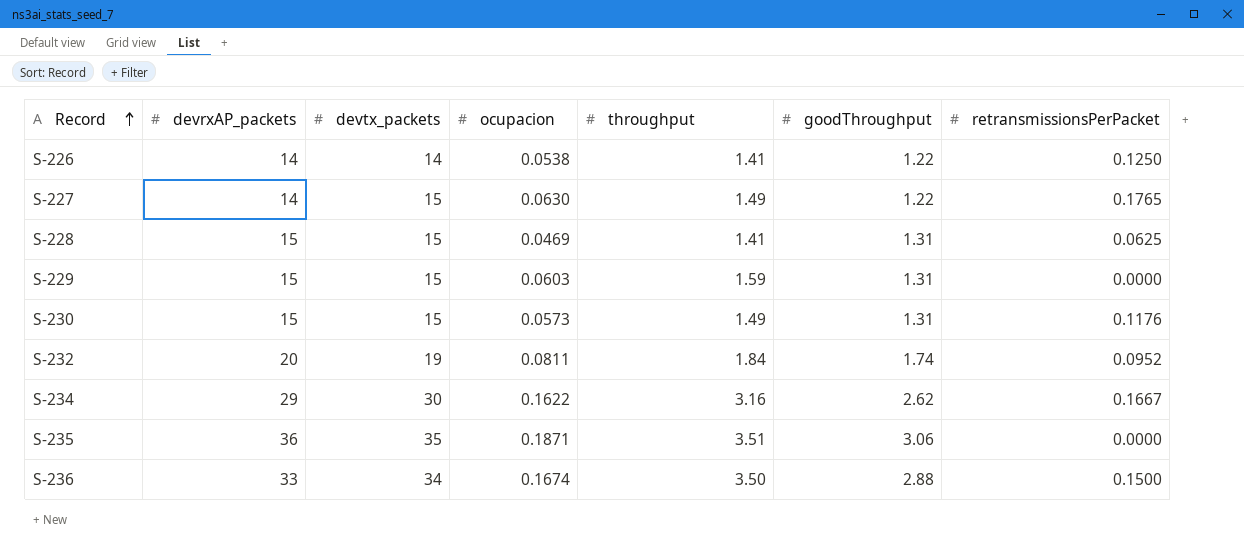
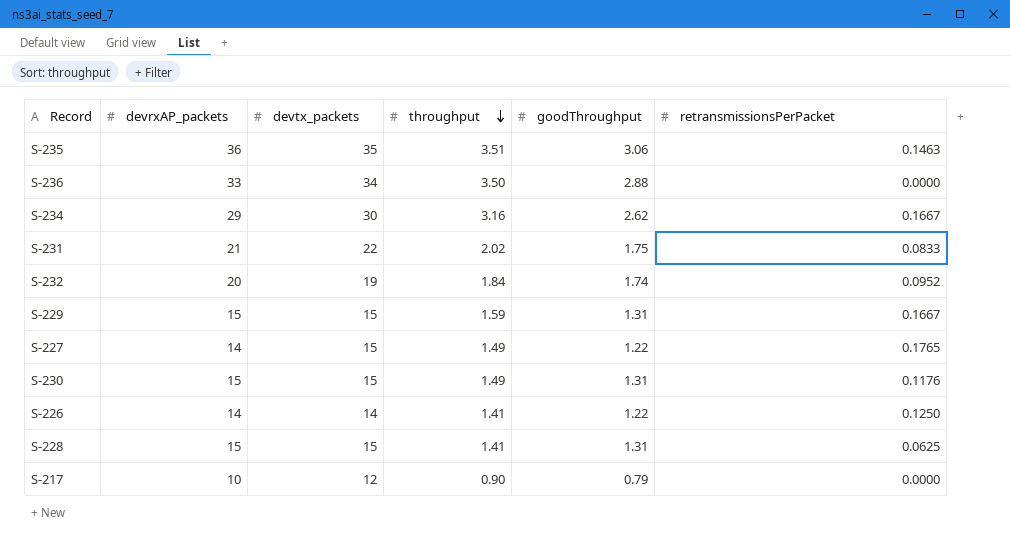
row order: Record ascending -> throughput descending
column ocupacion | position: 4 -> none
S-235 | retransmissionsPerPacket: 0.0000 -> 0.1463
S-236 | retransmissionsPerPacket: 0.1500 -> 0.0000
row S-231: none -> 21 | 22 | 2.02 | 1.75 | 0.0833
S-229 | retransmissionsPerPacket: 0.0000 -> 0.1667
row S-217: none -> 10 | 12 | 0.90 | 0.79 | 0.0000

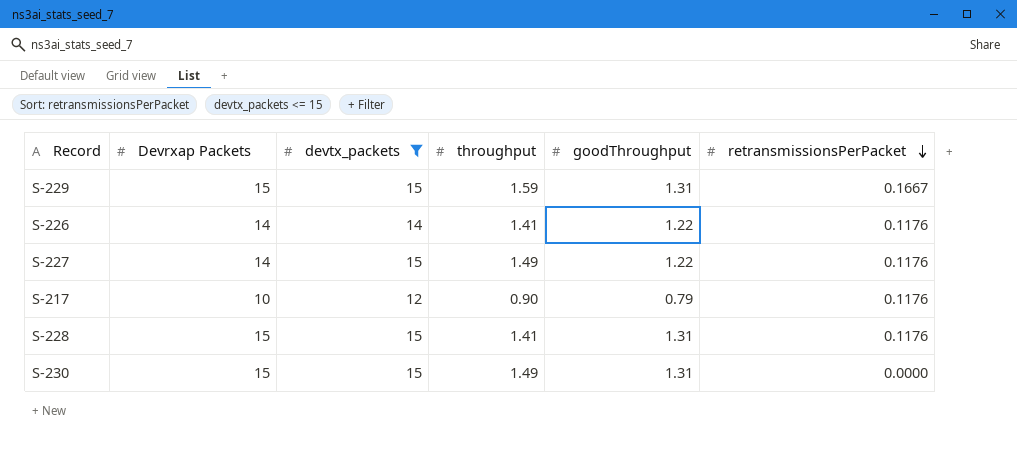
filter: none -> devtx_packets <= 15
row order: throughput descending -> retransmissionsPerPacket descending
column name: devrxAP_packets -> Devrxap Packets
S-226 | retransmissionsPerPacket: 0.1250 -> 0.1176
S-227 | retransmissionsPerPacket: 0.1765 -> 0.1176
S-217 | retransmissionsPerPacket: 0.0000 -> 0.1176
S-228 | retransmissionsPerPacket: 0.0625 -> 0.1176
S-230 | retransmissionsPerPacket: 0.1176 -> 0.0000

